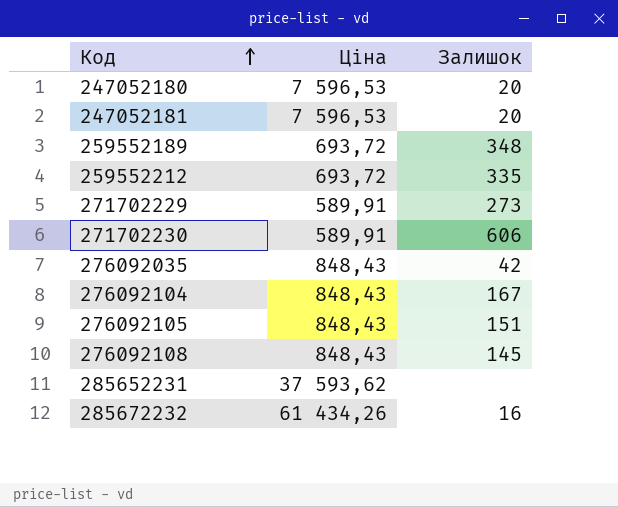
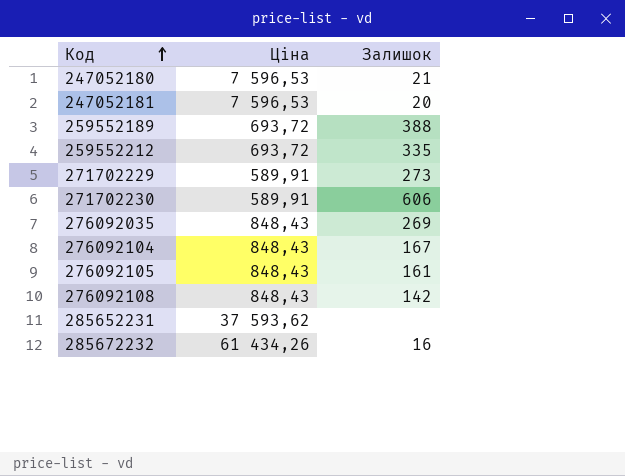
247052180 | Залишок: 20 -> 21
259552189 | Залишок: 348 -> 388
276092035 | Залишок: 42 -> 269
276092105 | Залишок: 151 -> 161
276092108 | Залишок: 145 -> 142

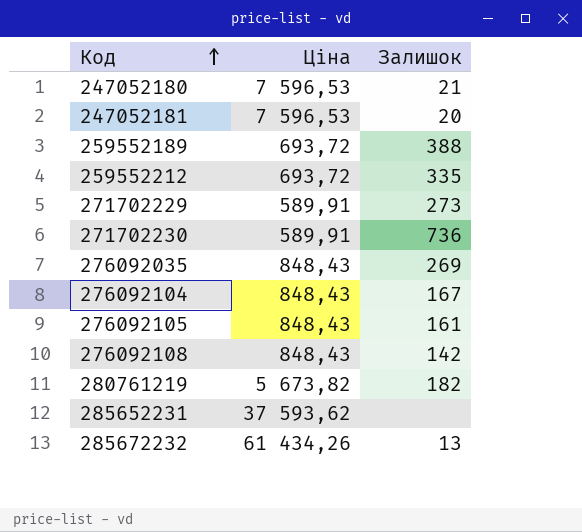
271702230 | Залишок: 606 -> 736
row 280761219: none -> 5 673,82 | 182
285672232 | Залишок: 16 -> 13

